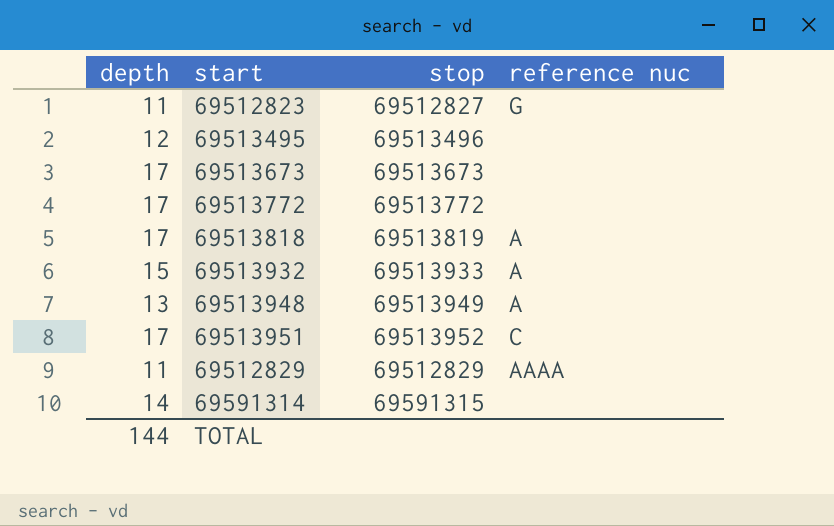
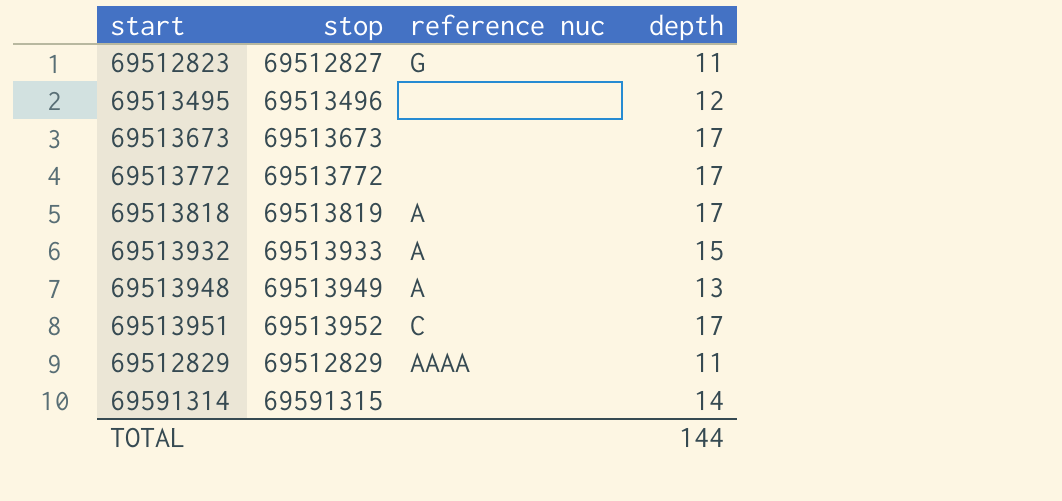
column depth | position: 1 -> 4

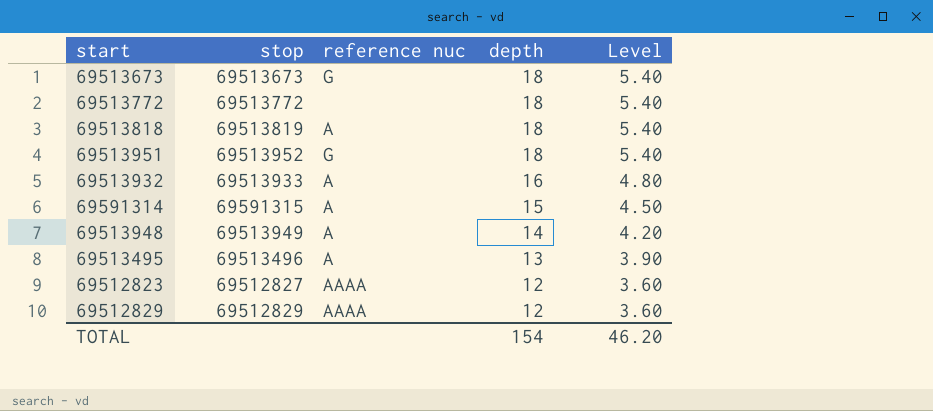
row order: none -> depth descending
column Level | formula: none -> [depth] * 0.3
69513673 | reference nuc: none -> G
69513673 | depth: 17 -> 18
69513772 | depth: 17 -> 18
69513818 | depth: 17 -> 18
69513951 | reference nuc: C -> G
69513951 | depth: 17 -> 18
69513932 | depth: 15 -> 16
69591314 | reference nuc: none -> A
69591314 | depth: 14 -> 15
69513948 | depth: 13 -> 14
69513495 | reference nuc: none -> A
69513495 | depth: 12 -> 13
69512823 | reference nuc: G -> AAAA
69512823 | depth: 11 -> 12
69512829 | depth: 11 -> 12
TOTAL | depth: 144 -> 154

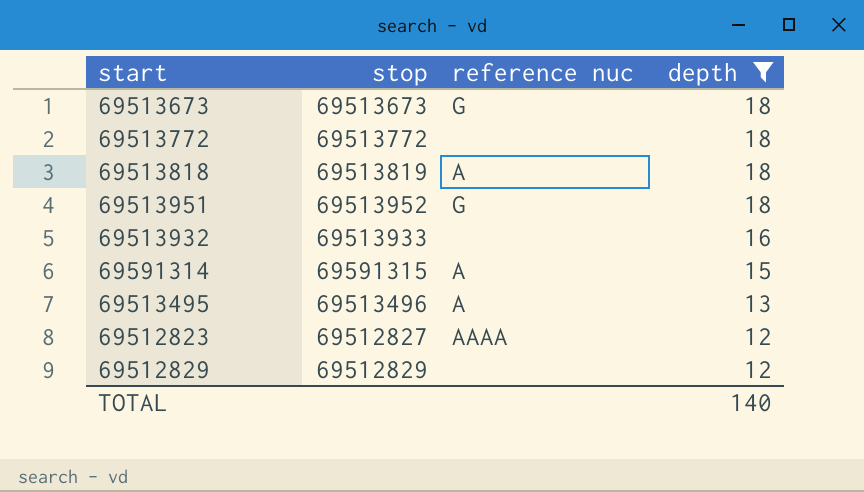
filter: none -> depth != 14
column Level | formula: [depth] * 0.3 -> none
69513932 | reference nuc: A -> none
69512829 | reference nuc: AAAA -> none
TOTAL | depth: 154 -> 140

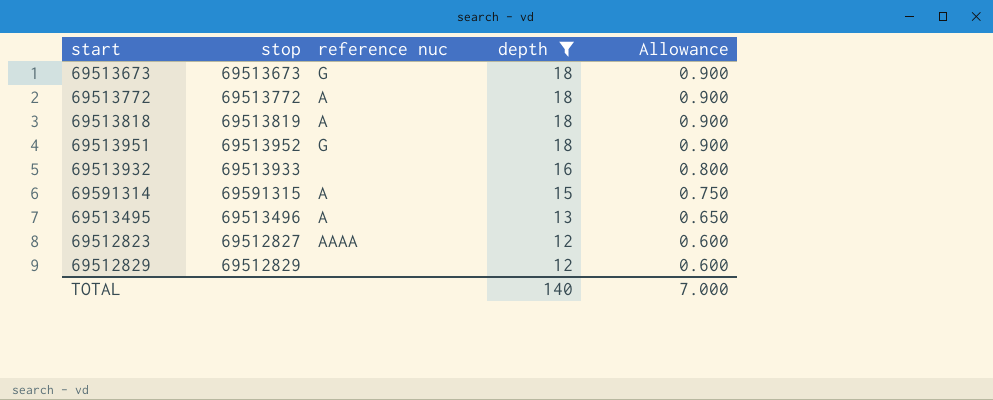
column Allowance | formula: none -> [depth] * 0.05
69513772 | reference nuc: none -> A

